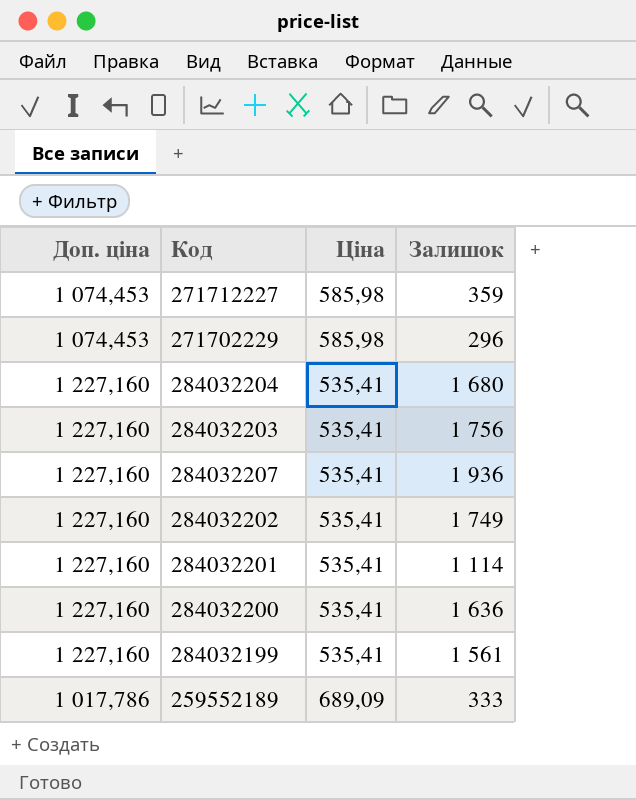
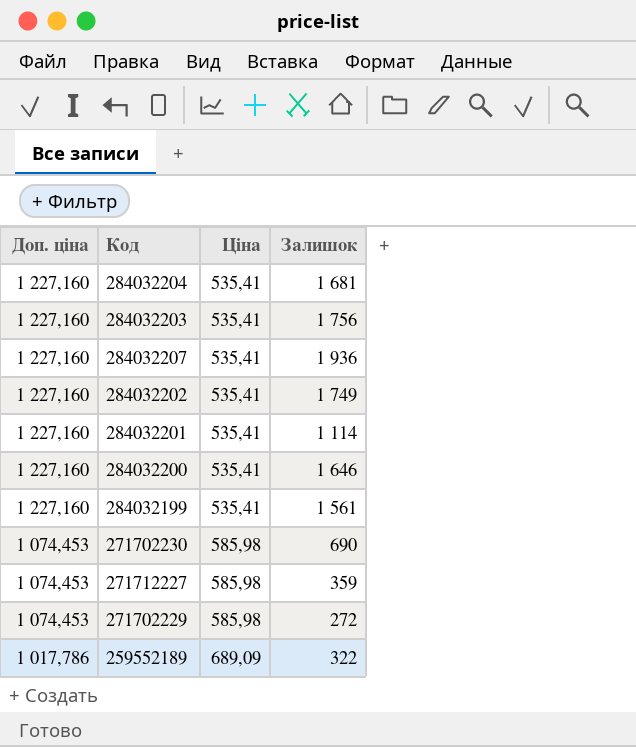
row order: none -> Доп. ціна descending
284032204 | Залишок: 1 680 -> 1 681
284032200 | Залишок: 1 636 -> 1 646
row 271702230: none -> 1 074,453 | 585,98 | 690
271702229 | Залишок: 296 -> 272
259552189 | Залишок: 333 -> 322

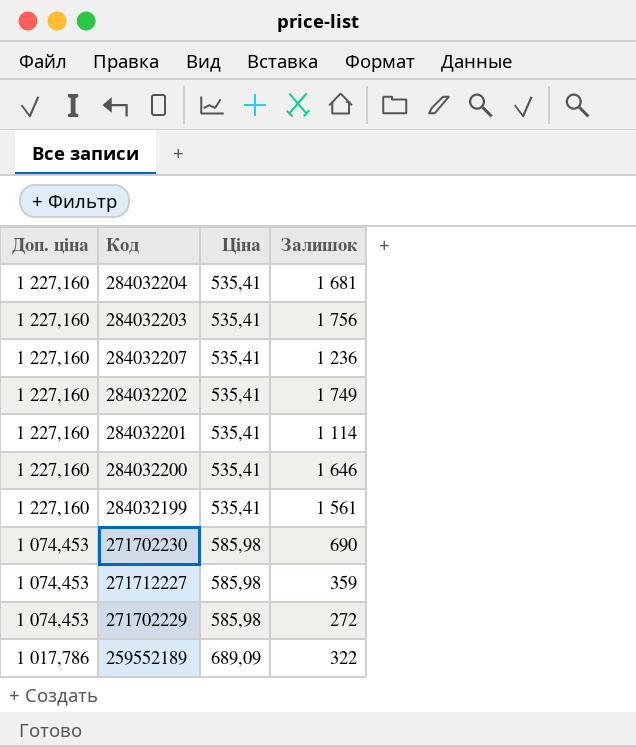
284032207 | Залишок: 1 936 -> 1 236

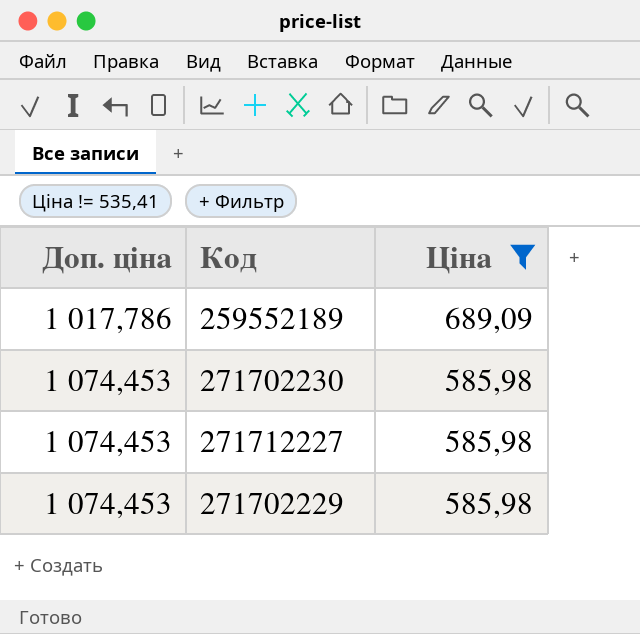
filter: none -> Ціна != 535,41
row order: Доп. ціна descending -> Доп. ціна ascending
column Залишок | position: 4 -> none

